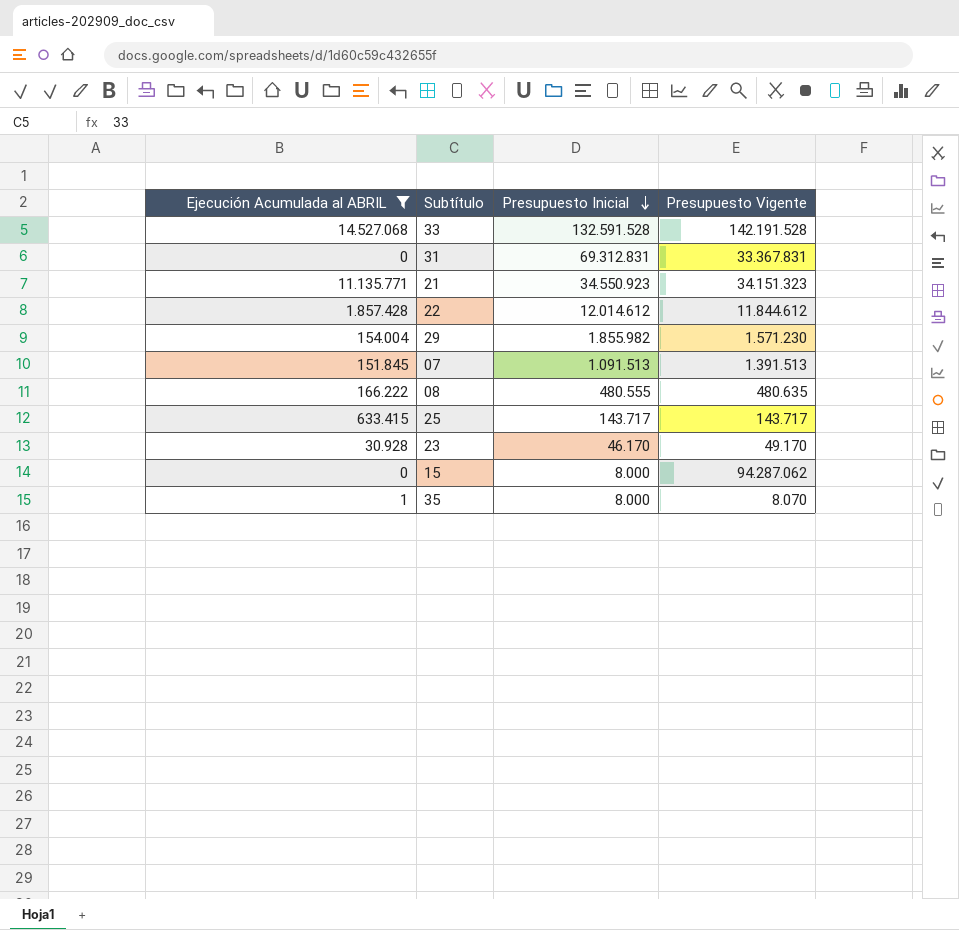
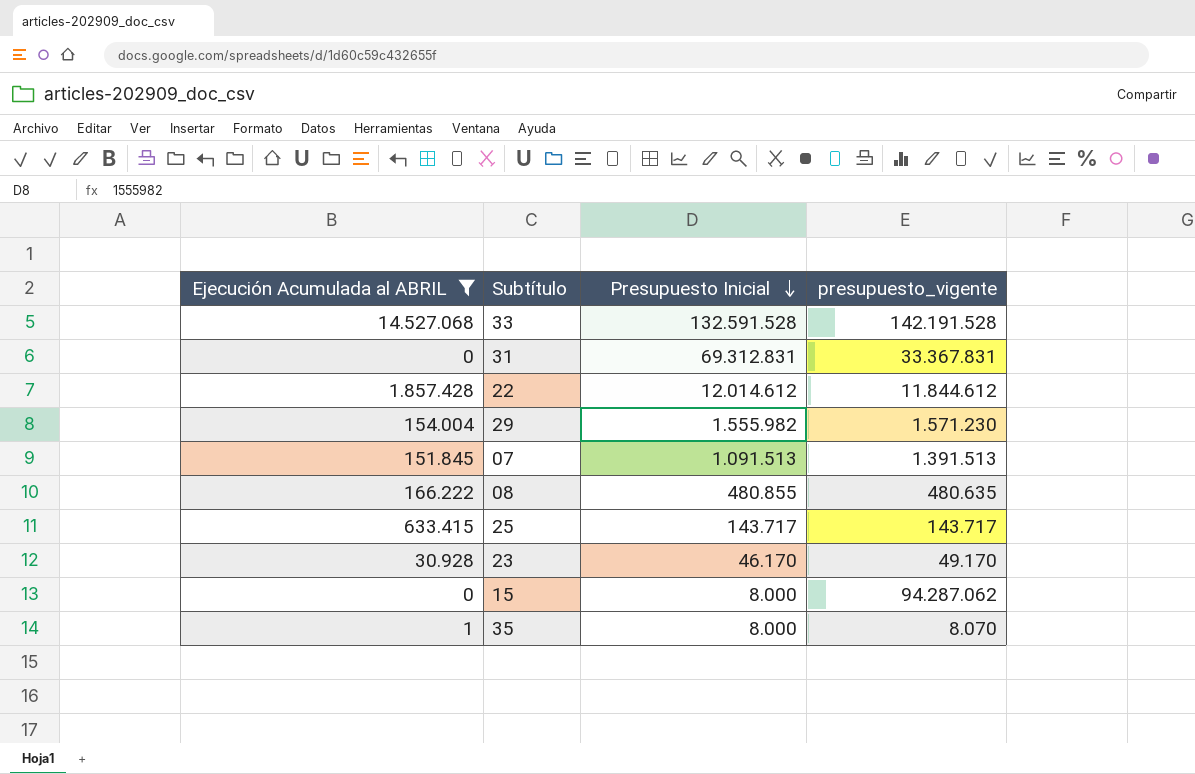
column name: Presupuesto Vigente -> presupuesto_vigente
row 21: 11.135.771 | 34.550.923 | 34.151.323 -> none
29 | Presupuesto Inicial: 1.855.982 -> 1.555.982
08 | Presupuesto Inicial: 480.555 -> 480.855

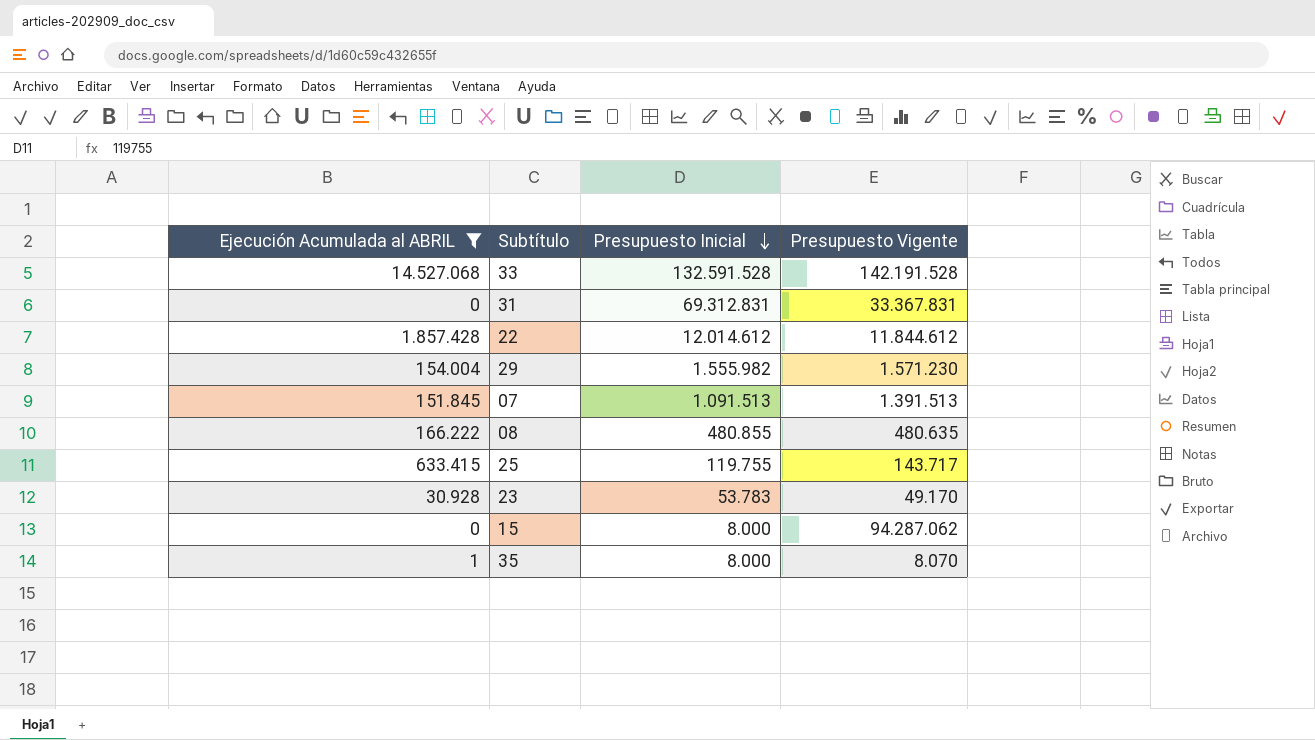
column name: presupuesto_vigente -> Presupuesto Vigente
25 | Presupuesto Inicial: 143.717 -> 119.755
23 | Presupuesto Inicial: 46.170 -> 53.783

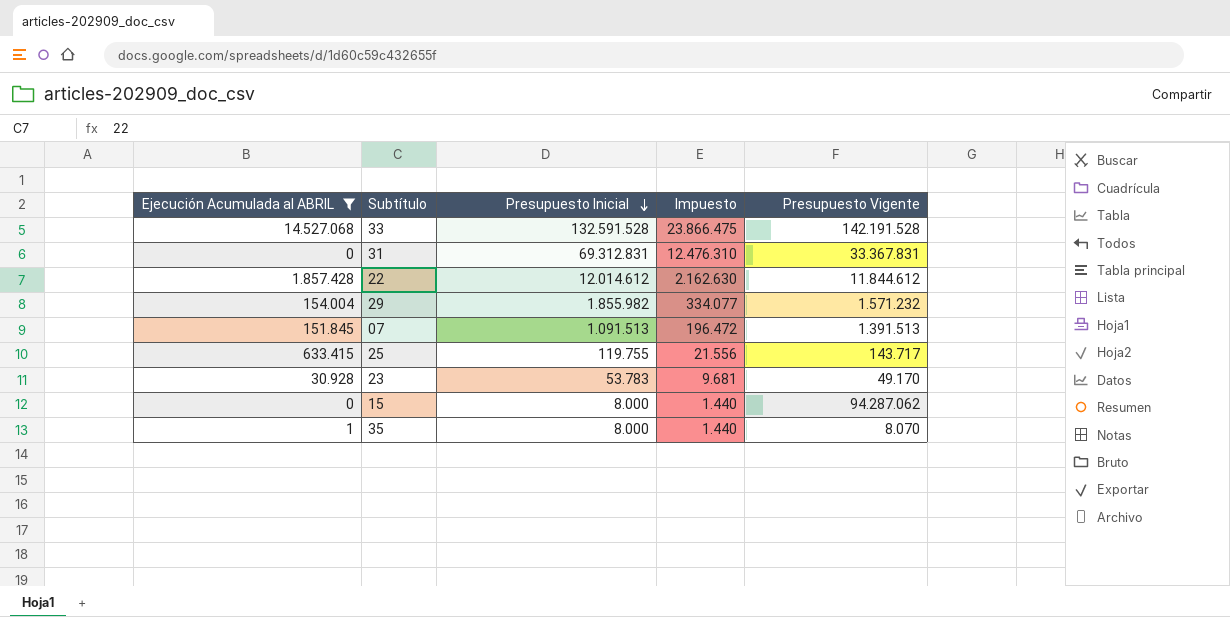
column Impuesto | formula: none -> [Presupuesto Inicial] * 0,18
row 08: 166.222 | 480.855 | 480.635 -> none
29 | Presupuesto Inicial: 1.555.982 -> 1.855.982
29 | Presupuesto Vigente: 1.571.230 -> 1.571.232

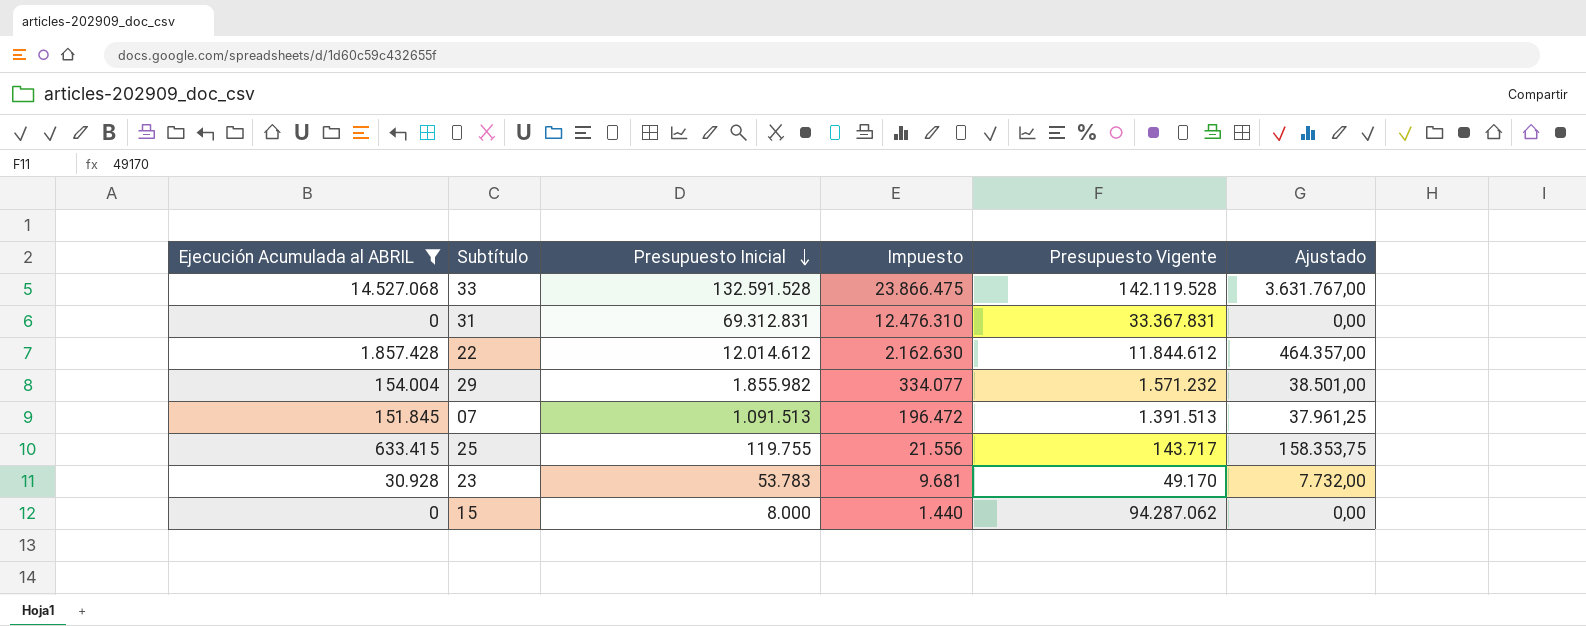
column Ajustado | formula: none -> [Ejecución Acumulada al ABRIL] * 0,25
row 35: 1 | 8.000 | 1.440 | 8.070 -> none
33 | Presupuesto Vigente: 142.191.528 -> 142.119.528

